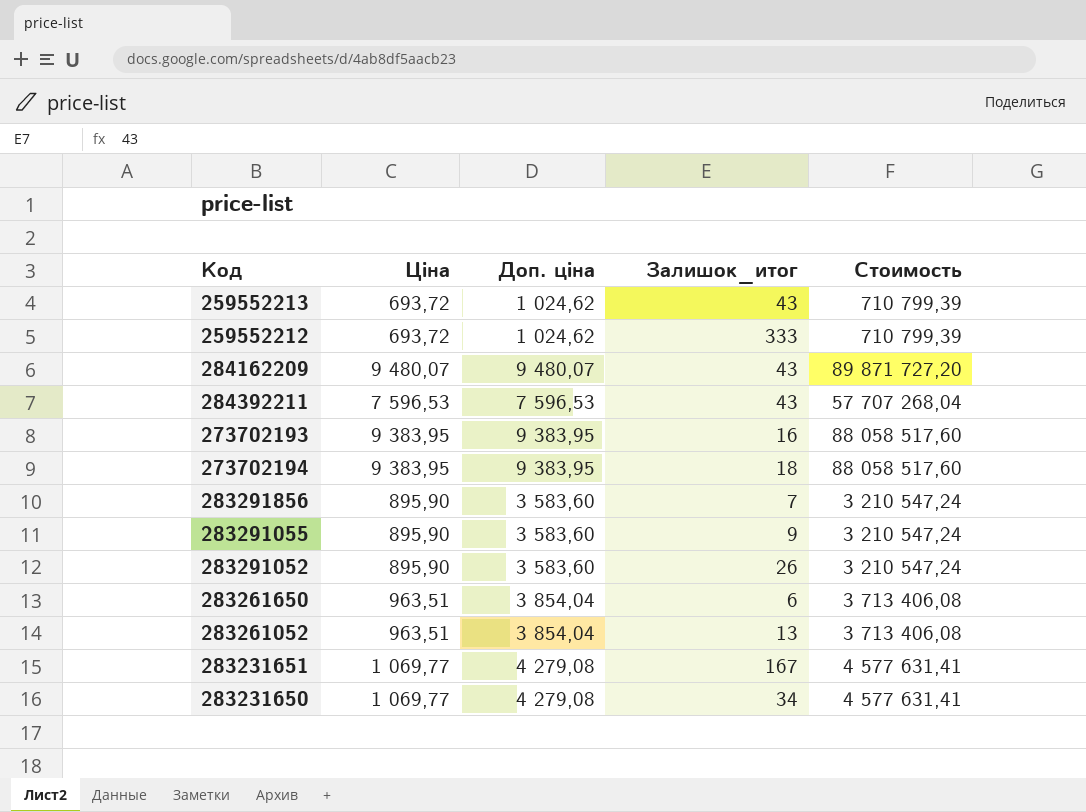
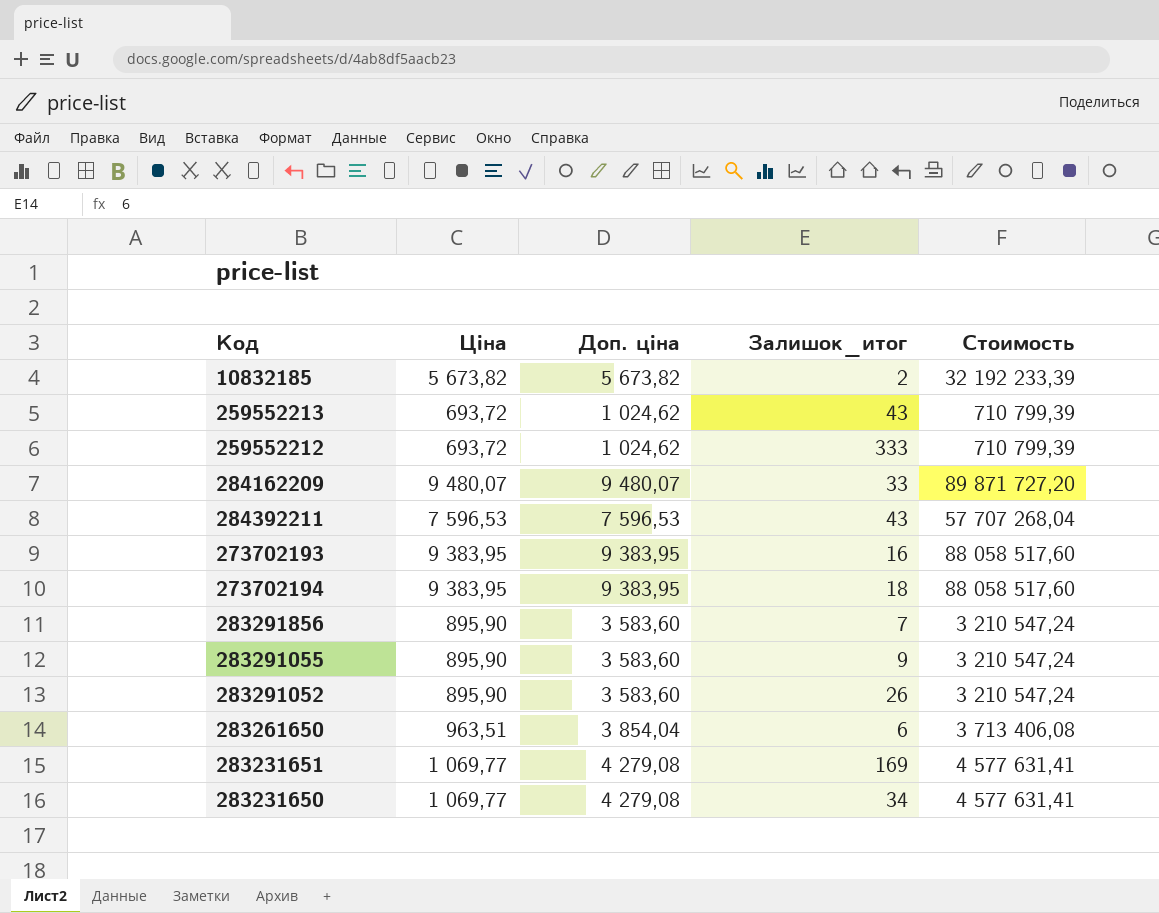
row 283261052: 963,51 | 3 854,04 | 13 | 3 713 406,08 -> none
row 10832185: none -> 5 673,82 | 5 673,82 | 2 | 32 192 233,39
284162209 | Залишок_итог: 43 -> 33
283231651 | Залишок_итог: 167 -> 169

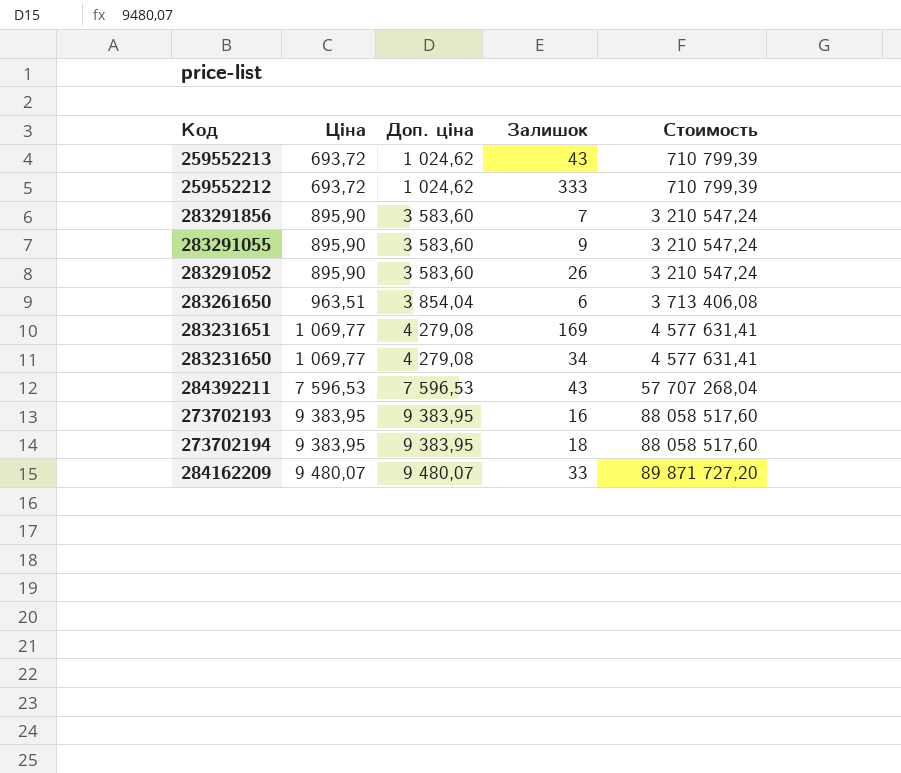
row order: none -> Ціна ascending
column name: Залишок_итог -> Залишок
row 10832185: 5 673,82 | 5 673,82 | 2 | 32 192 233,39 -> none

